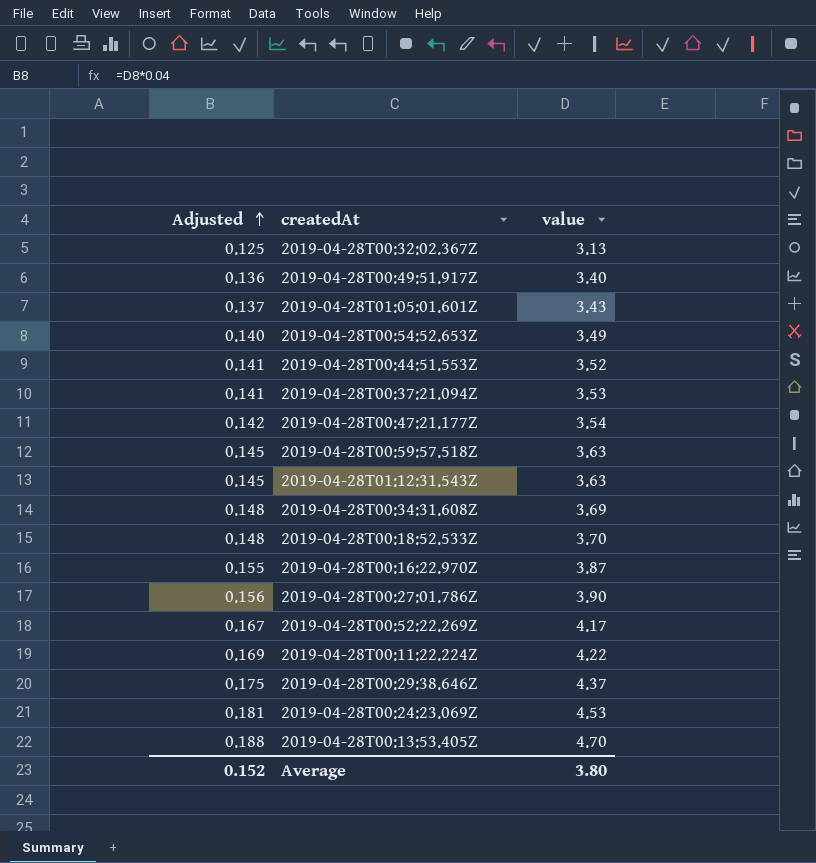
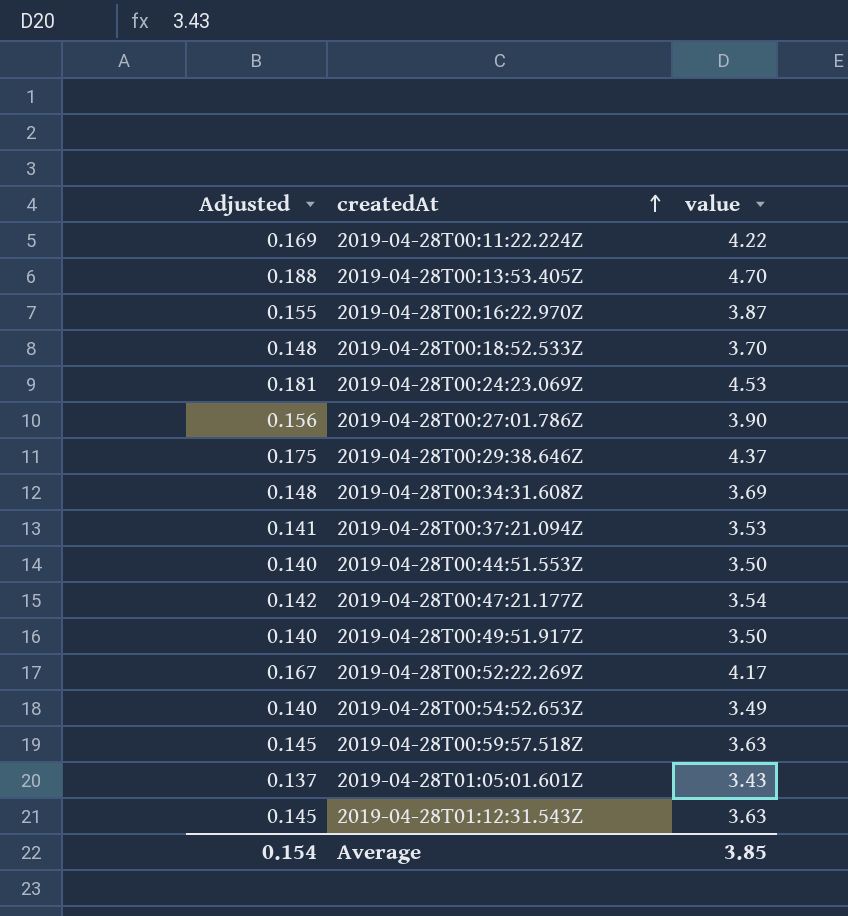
row order: Adjusted ascending -> createdAt ascending
row 2019-04-28T00:32:02.367Z: 0.125 | 3.13 -> none
2019-04-28T00:44:51.553Z | Adjusted: 0.141 -> 0.140
2019-04-28T00:44:51.553Z | value: 3.52 -> 3.50
2019-04-28T00:49:51.917Z | Adjusted: 0.136 -> 0.140
2019-04-28T00:49:51.917Z | value: 3.40 -> 3.50
Average | Adjusted: 0.152 -> 0.154
Average | value: 3.80 -> 3.85

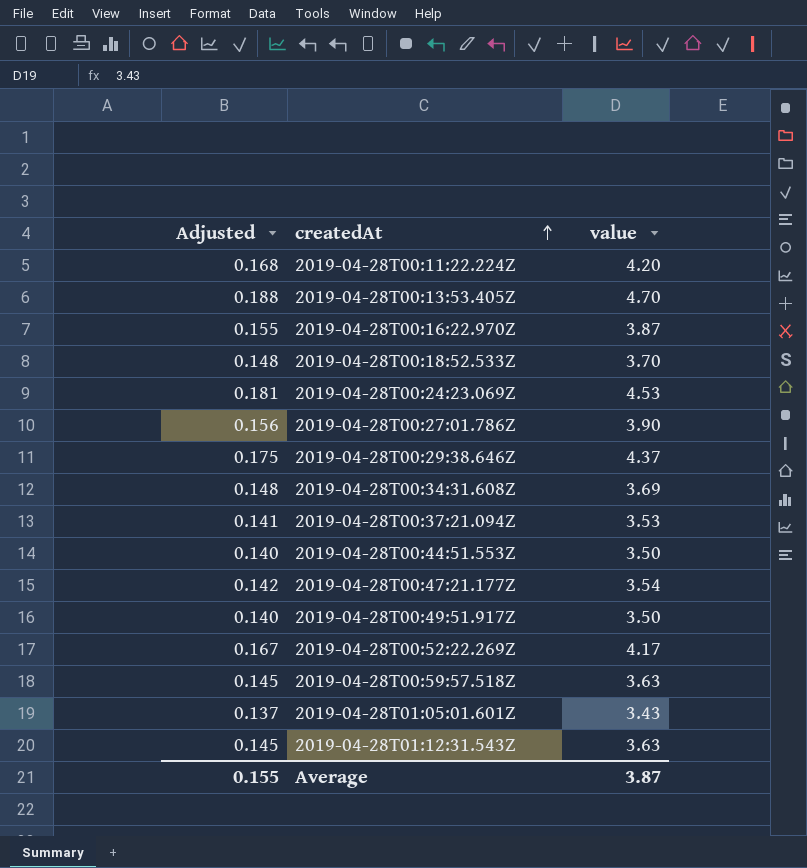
row 2019-04-28T00:54:52.653Z: 0.140 | 3.49 -> none
2019-04-28T00:11:22.224Z | Adjusted: 0.169 -> 0.168
2019-04-28T00:11:22.224Z | value: 4.22 -> 4.20
Average | Adjusted: 0.154 -> 0.155
Average | value: 3.85 -> 3.87

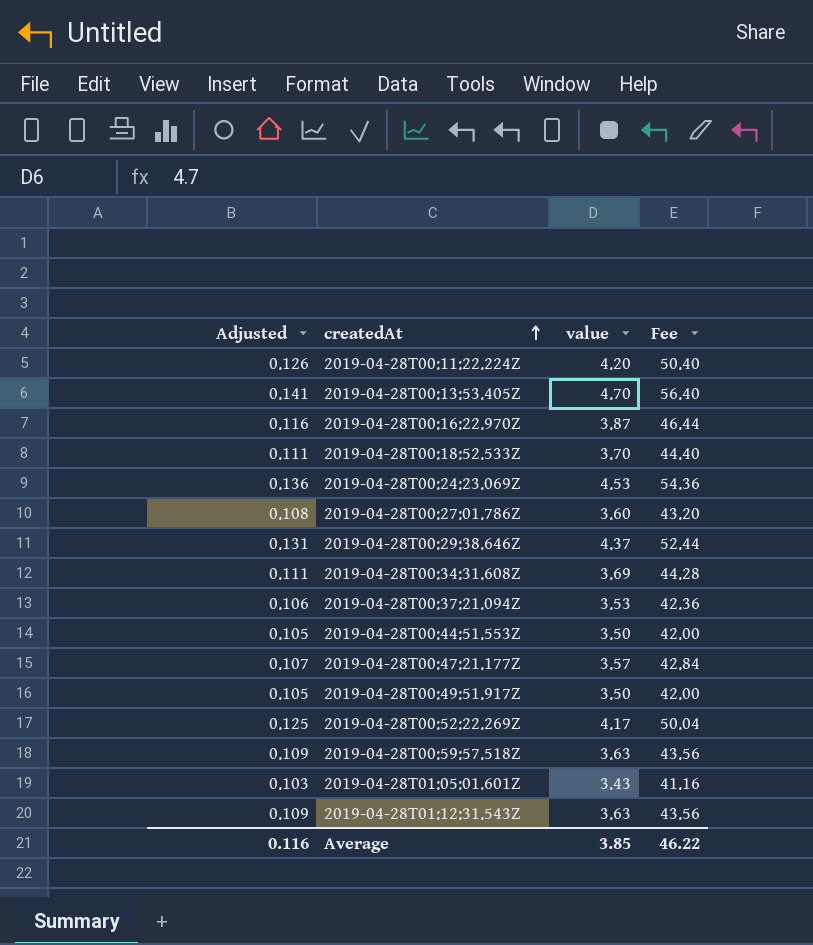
column Adjusted | formula: [value] * 0.04 -> [value] * 0.03
column Fee | formula: none -> [value] * 12
2019-04-28T00:27:01.786Z | value: 3.90 -> 3.60
2019-04-28T00:47:21.177Z | value: 3.54 -> 3.57
Average | Adjusted: 0.155 -> 0.116
Average | value: 3.87 -> 3.85

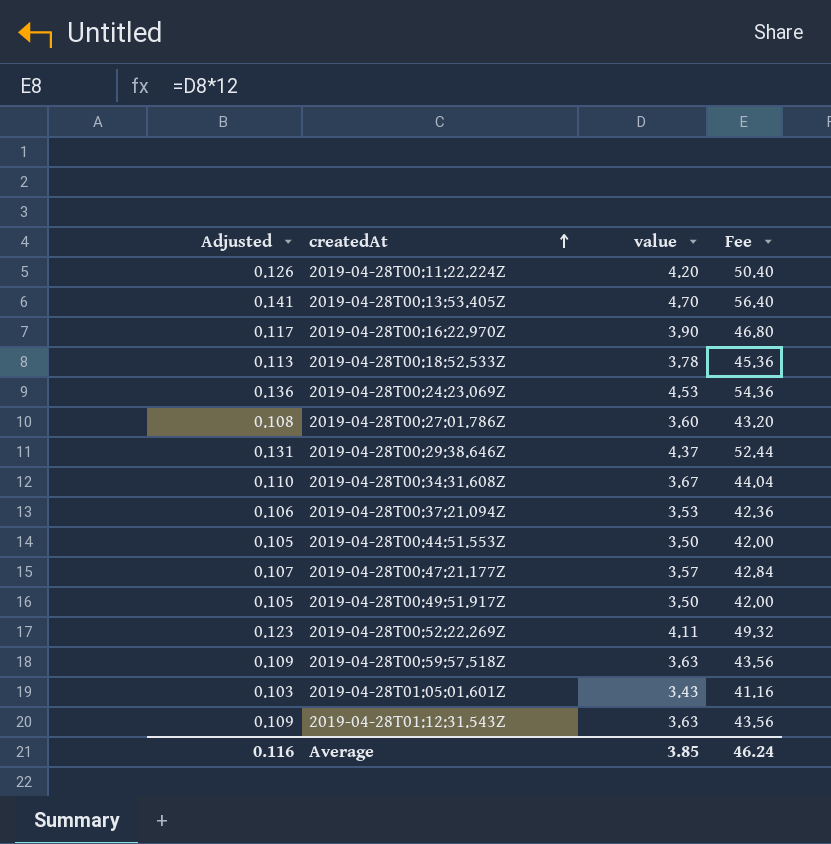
2019-04-28T00:16:22.970Z | Adjusted: 0.116 -> 0.117
2019-04-28T00:16:22.970Z | value: 3.87 -> 3.90
2019-04-28T00:16:22.970Z | Fee: 46.44 -> 46.80
2019-04-28T00:18:52.533Z | Adjusted: 0.111 -> 0.113
2019-04-28T00:18:52.533Z | value: 3.70 -> 3.78
2019-04-28T00:18:52.533Z | Fee: 44.40 -> 45.36
2019-04-28T00:34:31.608Z | Adjusted: 0.111 -> 0.110
2019-04-28T00:34:31.608Z | value: 3.69 -> 3.67
2019-04-28T00:34:31.608Z | Fee: 44.28 -> 44.04
2019-04-28T00:52:22.269Z | Adjusted: 0.125 -> 0.123
2019-04-28T00:52:22.269Z | value: 4.17 -> 4.11
2019-04-28T00:52:22.269Z | Fee: 50.04 -> 49.32
Average | Fee: 46.22 -> 46.24

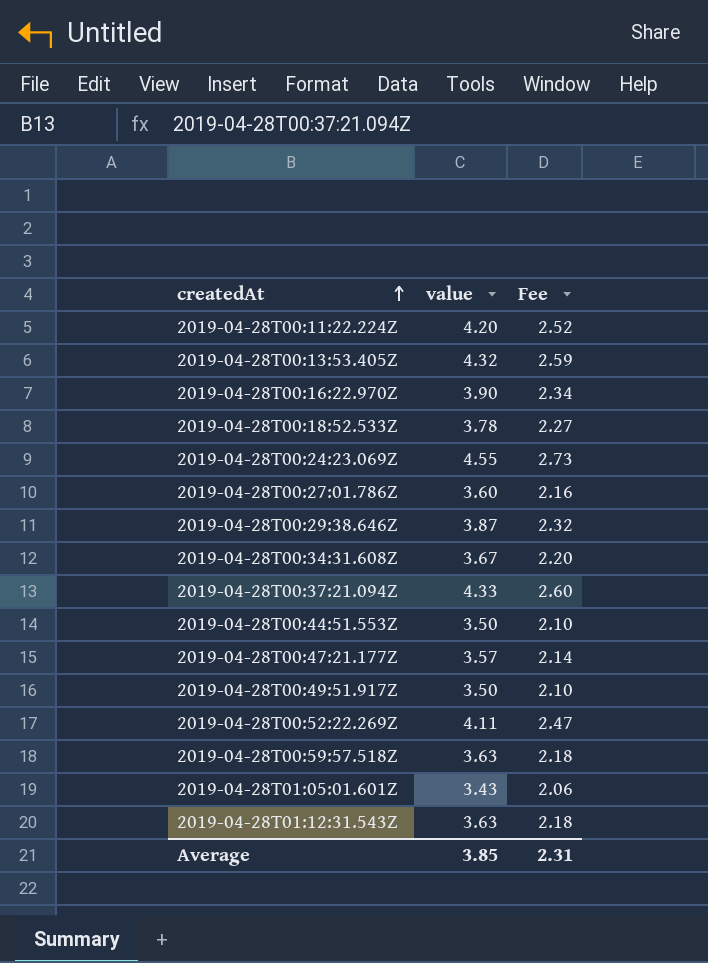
column Adjusted | formula: [value] * 0.03 -> none
column Fee | formula: [value] * 12 -> [value] * 0.6
2019-04-28T00:13:53.405Z | value: 4.70 -> 4.32
2019-04-28T00:24:23.069Z | value: 4.53 -> 4.55
2019-04-28T00:29:38.646Z | value: 4.37 -> 3.87
2019-04-28T00:37:21.094Z | value: 3.53 -> 4.33
Average | Fee: 46.24 -> 2.31

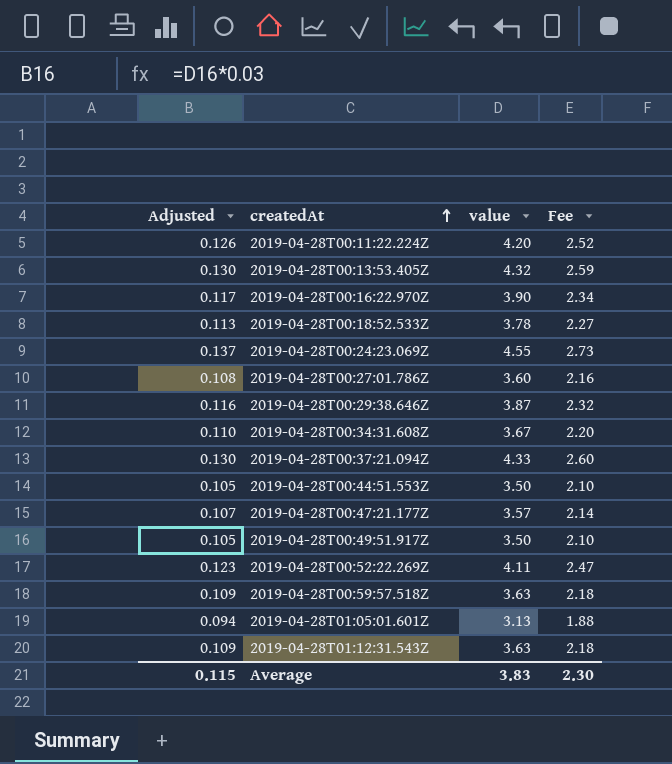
column Adjusted | formula: none -> [value] * 0.03
2019-04-28T01:05:01.601Z | value: 3.43 -> 3.13
2019-04-28T01:05:01.601Z | Fee: 2.06 -> 1.88
Average | value: 3.85 -> 3.83
Average | Fee: 2.31 -> 2.30

